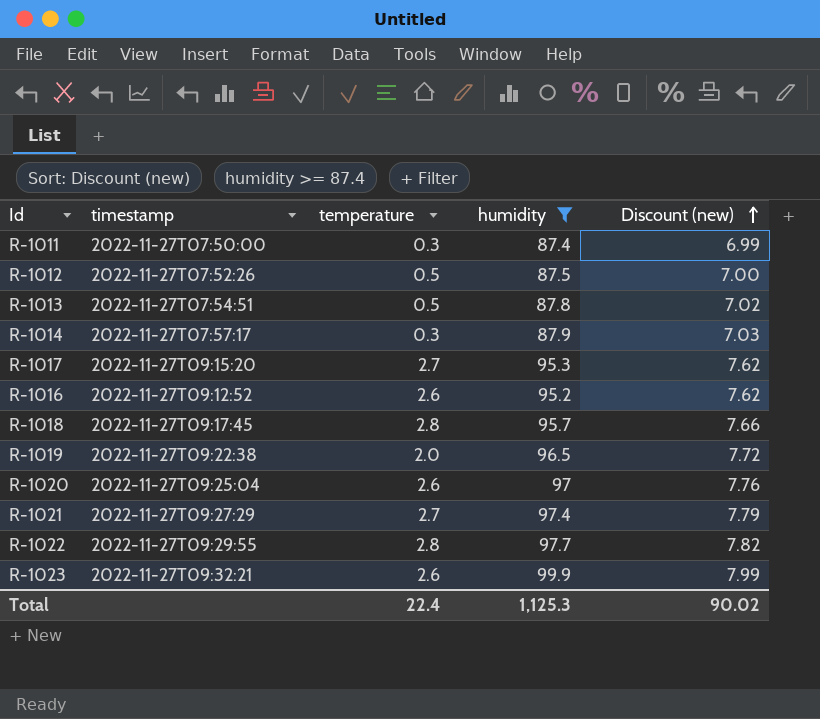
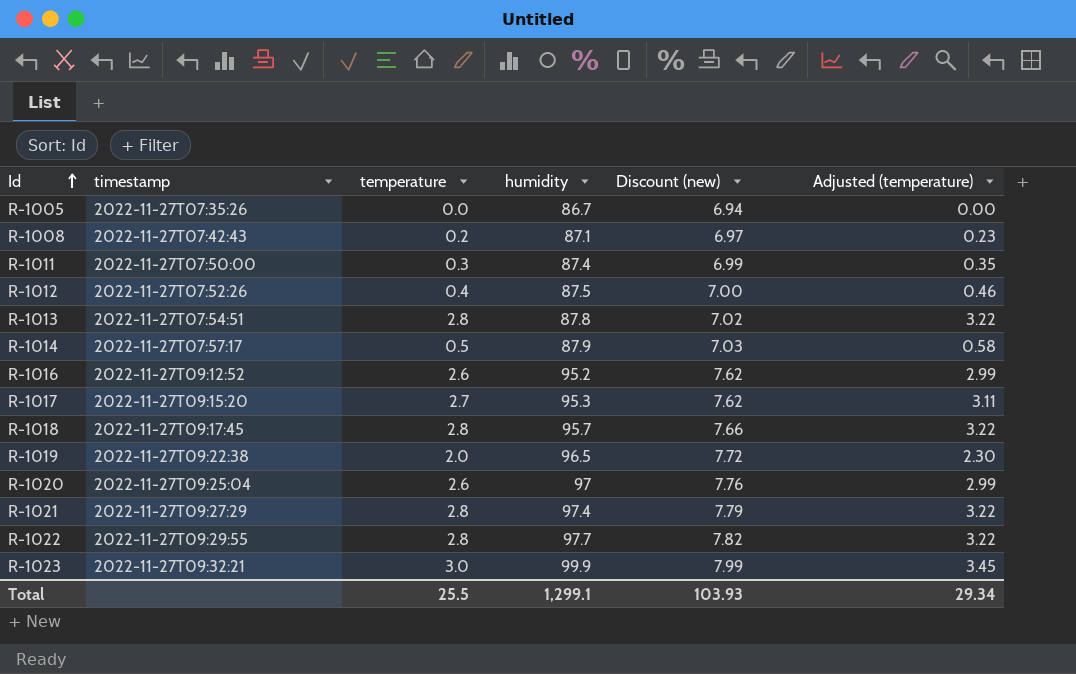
filter: humidity >= 87.4 -> none
row order: Discount (new) ascending -> Id ascending
column Adjusted (temperature) | formula: none -> [temperature] * 1.15
R-1012 | temperature: 0.5 -> 0.4
R-1013 | temperature: 0.5 -> 2.8
R-1014 | temperature: 0.3 -> 0.5
R-1021 | temperature: 2.7 -> 2.8
R-1023 | temperature: 2.6 -> 3.0
Total | temperature: 22.4 -> 25.5
Total | humidity: 1,125.3 -> 1,299.1
Total | Discount (new): 90.02 -> 103.93

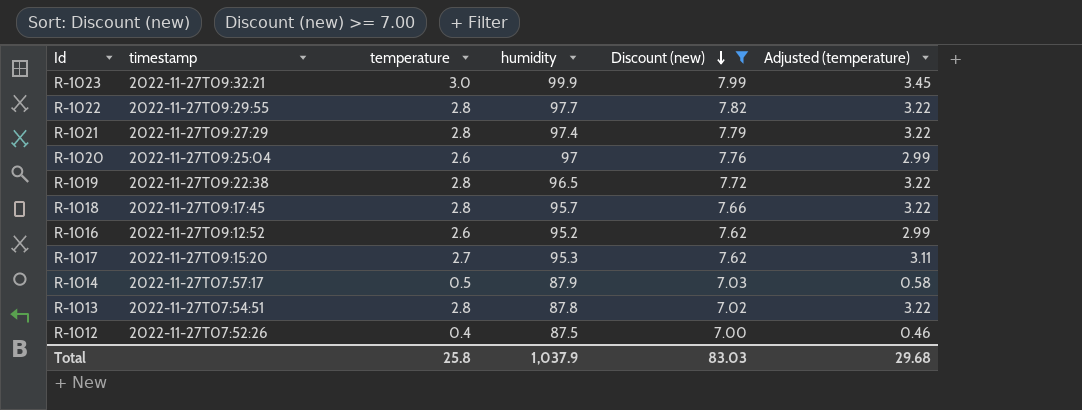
filter: none -> Discount (new) >= 7.00
row order: Id ascending -> Discount (new) descending
R-1019 | temperature: 2.0 -> 2.8
R-1019 | Adjusted (temperature): 2.30 -> 3.22
Total | temperature: 25.5 -> 25.8
Total | humidity: 1,299.1 -> 1,037.9
Total | Discount (new): 103.93 -> 83.03
Total | Adjusted (temperature): 29.34 -> 29.68

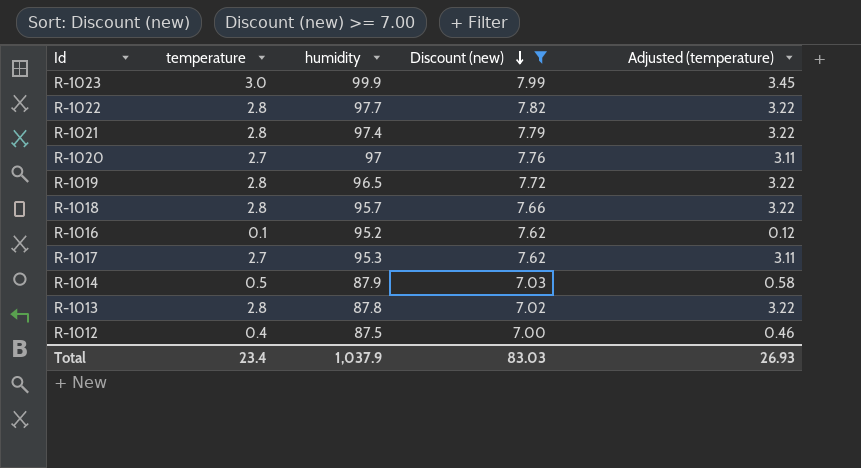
column timestamp | position: 2 -> none
R-1020 | temperature: 2.6 -> 2.7
R-1020 | Adjusted (temperature): 2.99 -> 3.11
R-1016 | temperature: 2.6 -> 0.1
R-1016 | Adjusted (temperature): 2.99 -> 0.12
Total | temperature: 25.8 -> 23.4
Total | Adjusted (temperature): 29.68 -> 26.93

